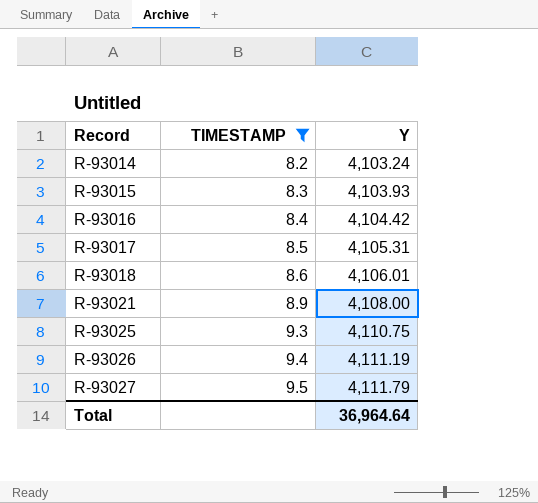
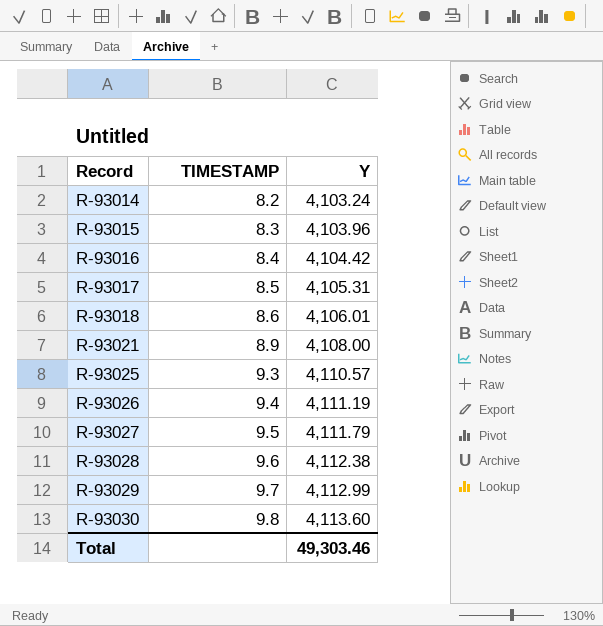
filter: TIMESTAMP <= 9.5 -> none
R-93015 | Y: 4,103.93 -> 4,103.96
R-93025 | Y: 4,110.75 -> 4,110.57
Total | Y: 36,964.64 -> 49,303.46

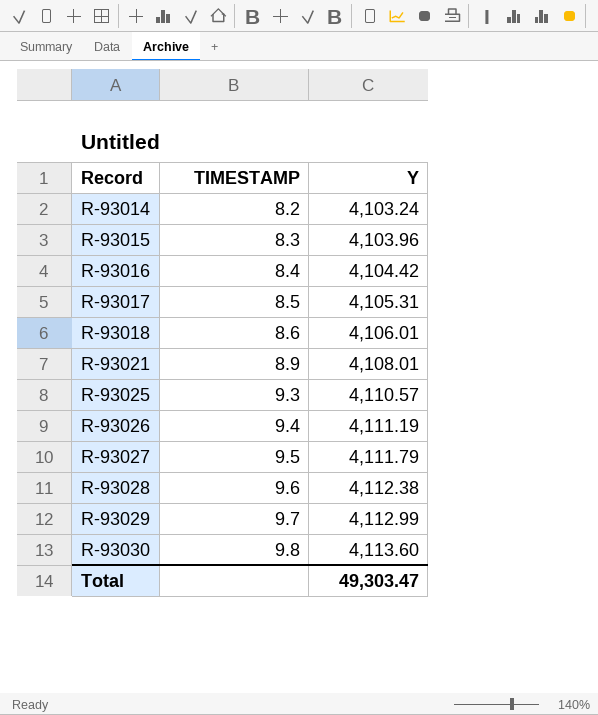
R-93021 | Y: 4,108.00 -> 4,108.01
Total | Y: 49,303.46 -> 49,303.47

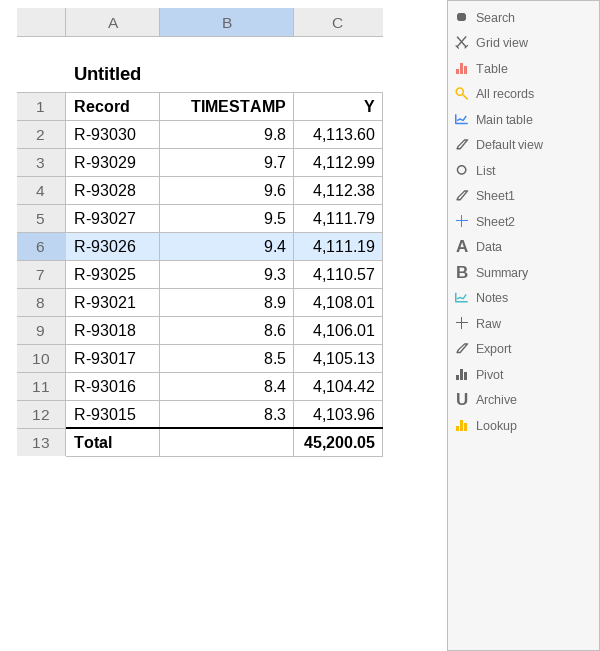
row order: Record ascending -> Record descending
row R-93014: 8.2 | 4,103.24 -> none
R-93017 | Y: 4,105.31 -> 4,105.13
Total | Y: 49,303.47 -> 45,200.05

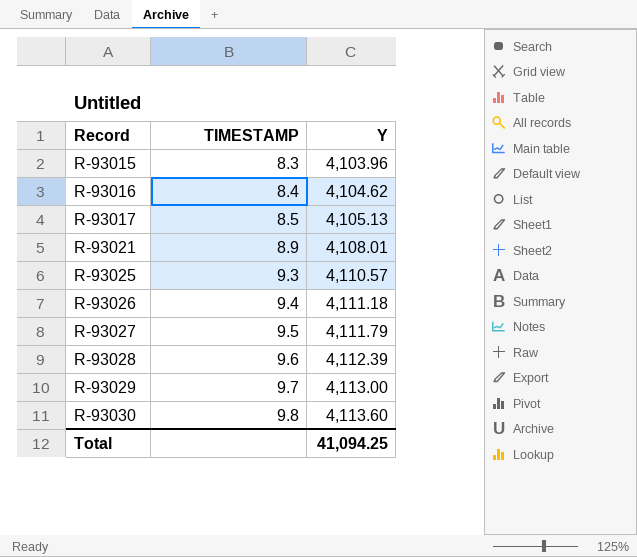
row order: Record descending -> Record ascending
row R-93018: 8.6 | 4,106.01 -> none
R-93016 | Y: 4,104.42 -> 4,104.62
R-93026 | Y: 4,111.19 -> 4,111.18
R-93028 | Y: 4,112.38 -> 4,112.39
R-93029 | Y: 4,112.99 -> 4,113.00
Total | Y: 45,200.05 -> 41,094.25

